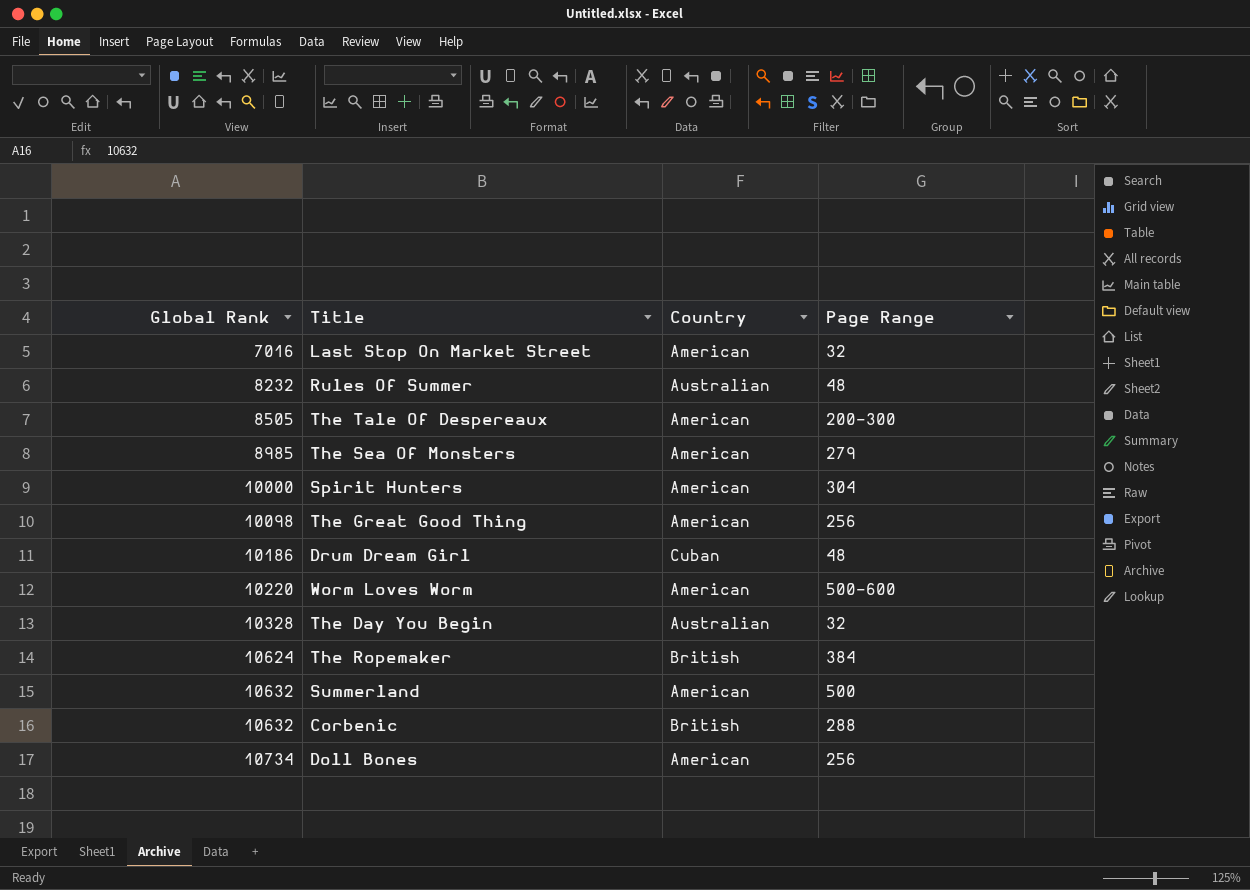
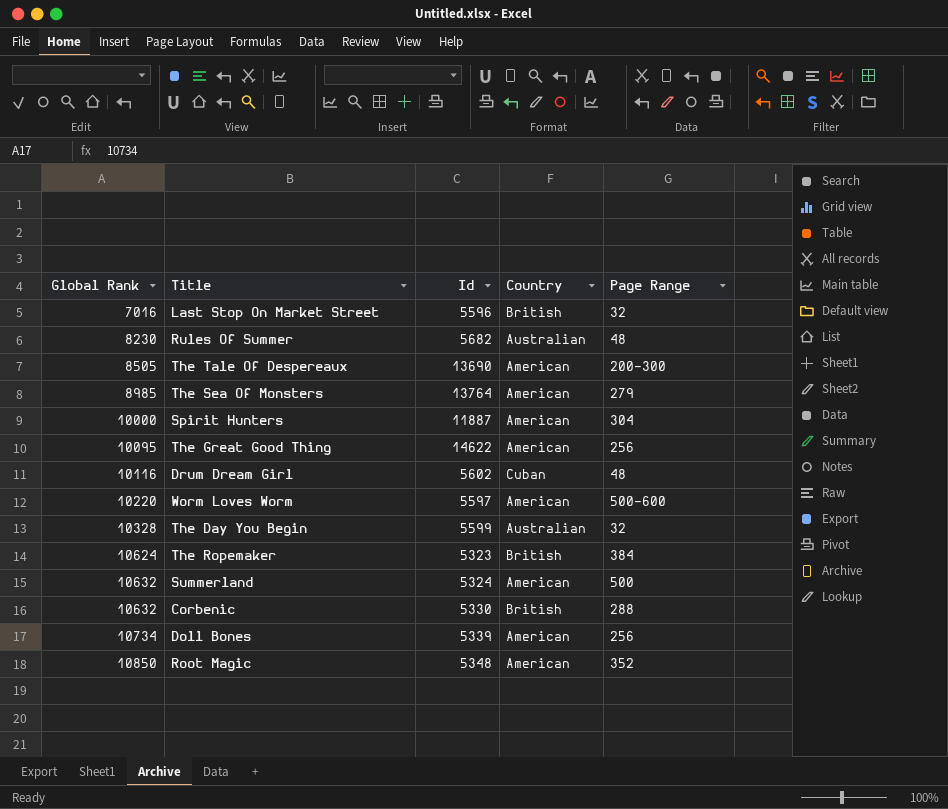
column Id | position: none -> 3
Last Stop On Market Street | Country: American -> British
Rules Of Summer | Global Rank: 8232 -> 8230
The Great Good Thing | Global Rank: 10098 -> 10095
Drum Dream Girl | Global Rank: 10186 -> 10116
row Root Magic: none -> 10850 | 5348 | American | 352

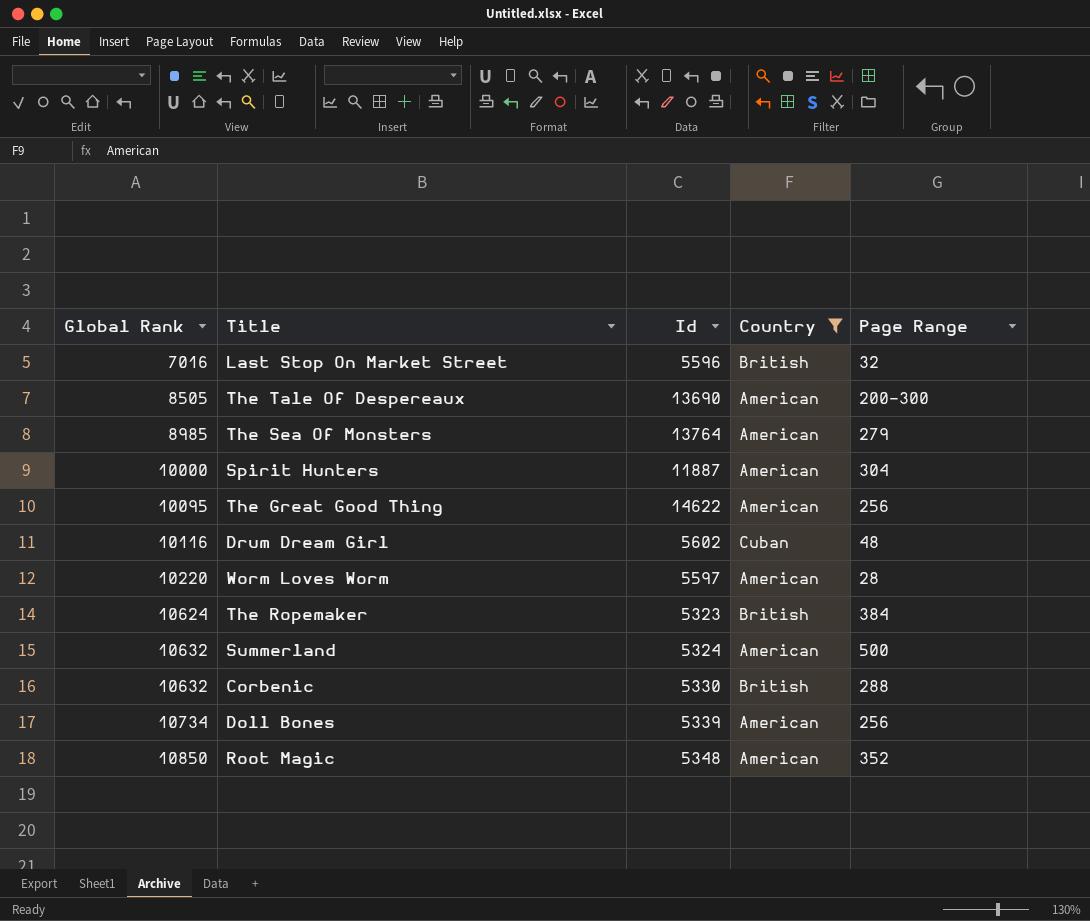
filter: none -> Country != Australian
Worm Loves Worm | Page Range: 500-600 -> 28

